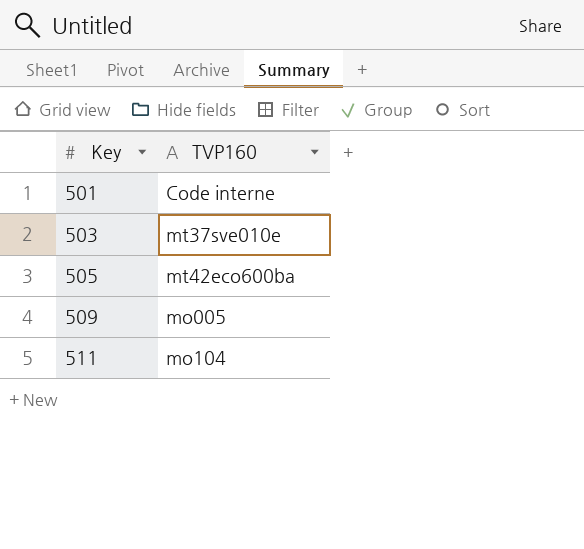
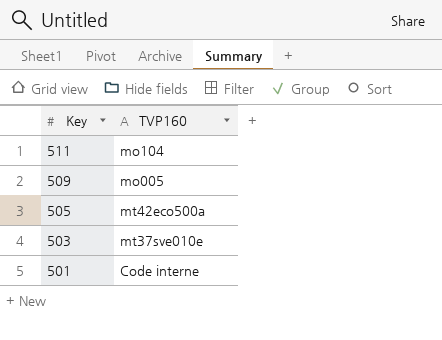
row order: Key ascending -> Key descending
505 | TVP160: mt42eco600ba -> mt42eco500a

